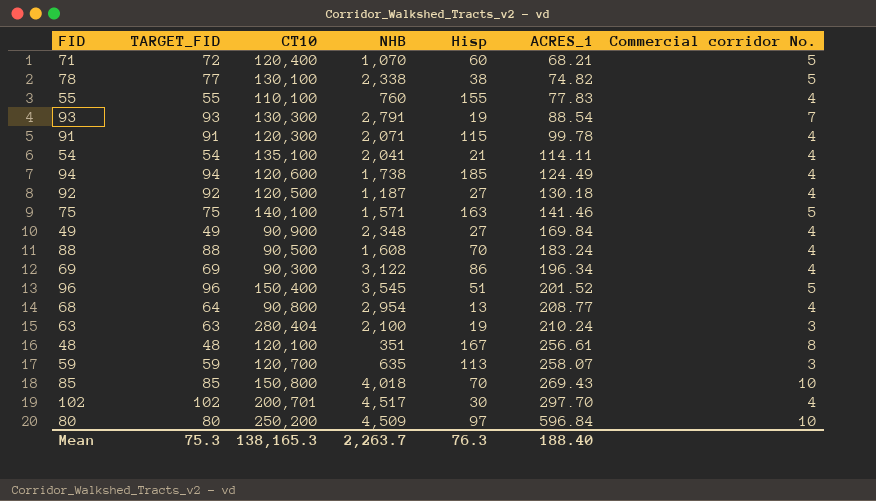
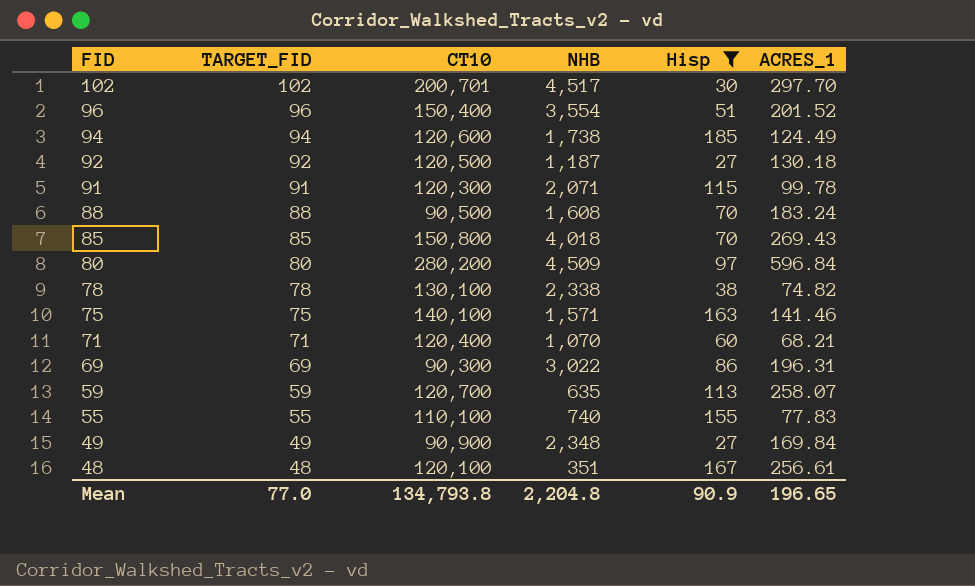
filter: none -> Hisp >= 27
row order: ACRES_1 ascending -> FID descending
column Commercial corridor No. | position: 7 -> none
96 | NHB: 3,545 -> 3,554
80 | CT10: 250,200 -> 280,200
78 | TARGET_FID: 77 -> 78
71 | TARGET_FID: 72 -> 71
69 | NHB: 3,122 -> 3,022
69 | ACRES_1: 196.34 -> 196.31
55 | NHB: 760 -> 740
Mean | TARGET_FID: 75.3 -> 77.0
Mean | CT10: 138,165.3 -> 134,793.8
Mean | NHB: 2,263.7 -> 2,204.8
Mean | Hisp: 76.3 -> 90.9
Mean | ACRES_1: 188.40 -> 196.65

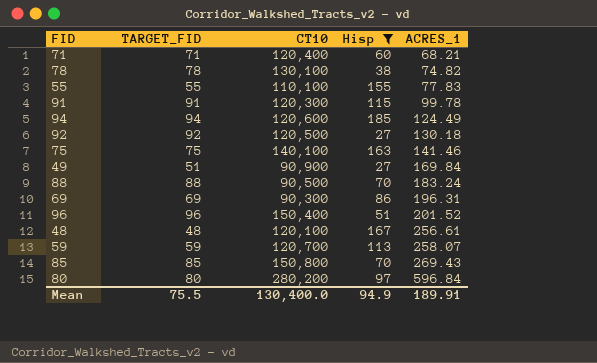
row order: FID descending -> ACRES_1 ascending
column NHB | position: 4 -> none
row 102: 102 | 200,701 | 4,517 | 30 | 297.70 -> none
49 | TARGET_FID: 49 -> 51
Mean | TARGET_FID: 77.0 -> 75.5
Mean | CT10: 134,793.8 -> 130,400.0
Mean | Hisp: 90.9 -> 94.9
Mean | ACRES_1: 196.65 -> 189.91

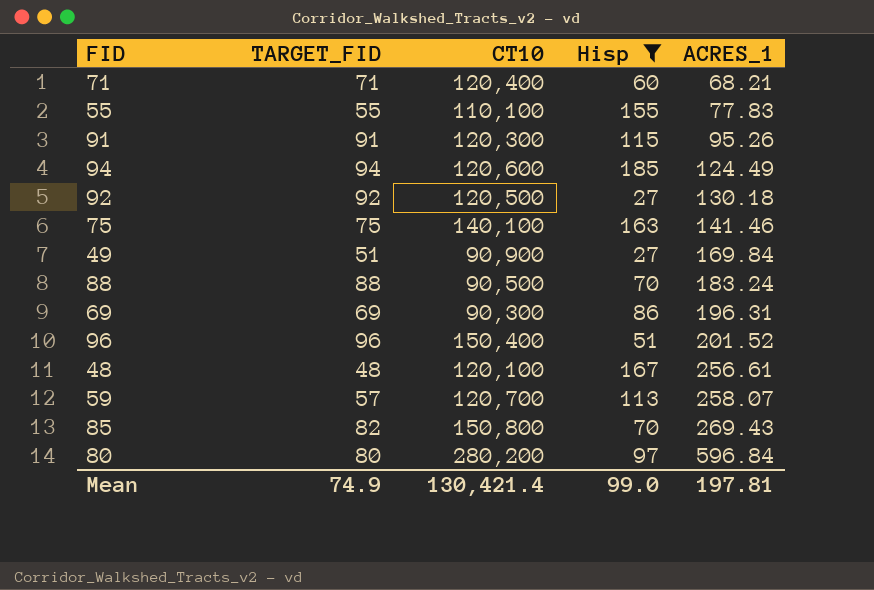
row 78: 78 | 130,100 | 38 | 74.82 -> none
91 | ACRES_1: 99.78 -> 95.26
59 | TARGET_FID: 59 -> 57
85 | TARGET_FID: 85 -> 82
Mean | TARGET_FID: 75.5 -> 74.9
Mean | CT10: 130,400.0 -> 130,421.4
Mean | Hisp: 94.9 -> 99.0
Mean | ACRES_1: 189.91 -> 197.81

